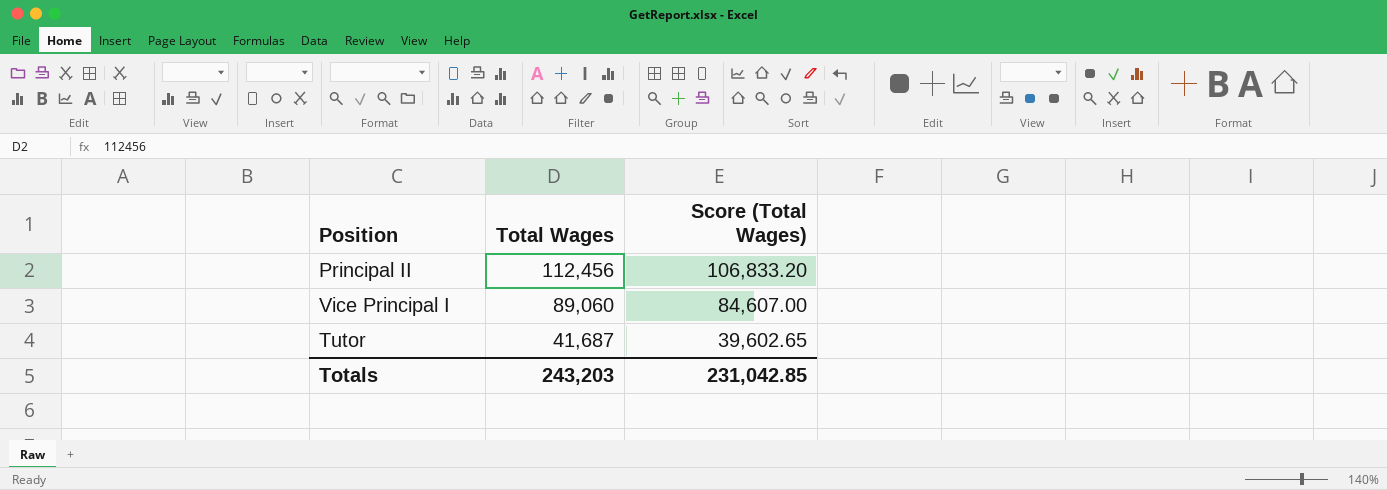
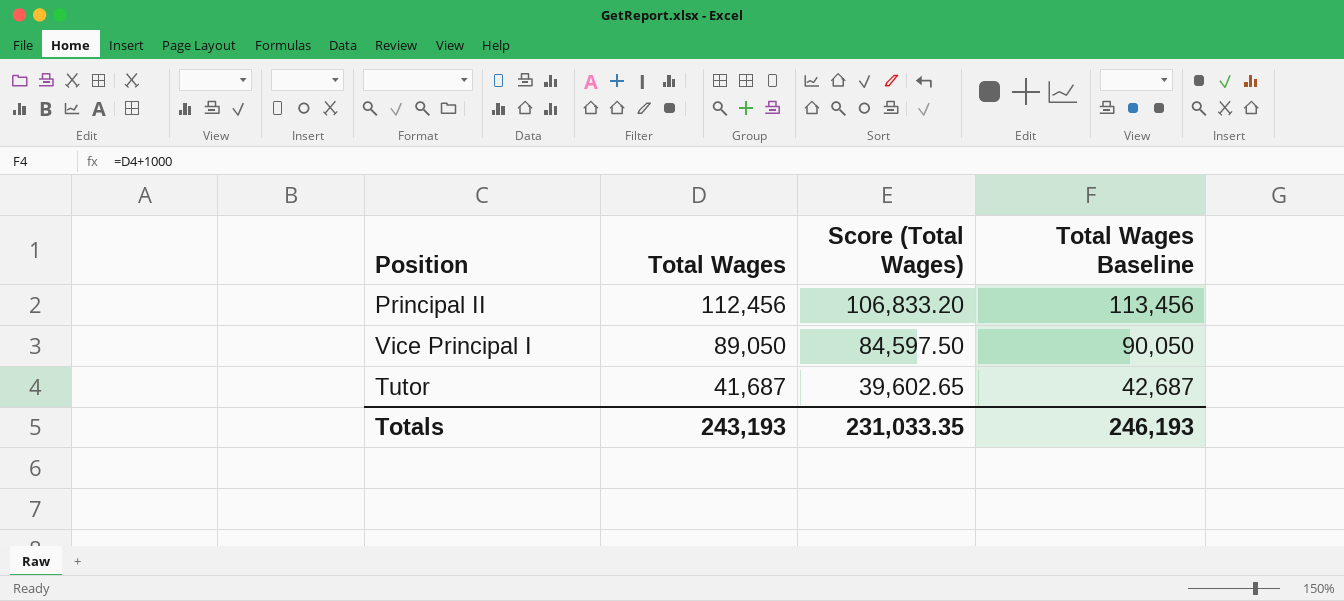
column Total Wages Baseline | formula: none -> [Total Wages] + 1000
Vice Principal I | Total Wages: 89,060 -> 89,050
Vice Principal I | Score (Total Wages): 84,607.00 -> 84,597.50
Totals | Total Wages: 243,203 -> 243,193
Totals | Score (Total Wages): 231,042.85 -> 231,033.35

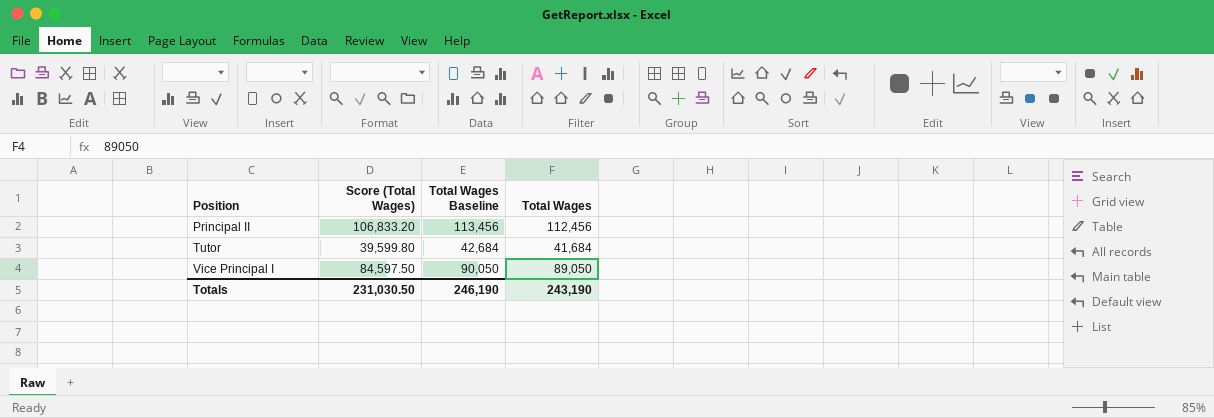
row order: Total Wages descending -> Position ascending
column Total Wages | position: 2 -> 4
Tutor | Score (Total Wages): 39,602.65 -> 39,599.80
Tutor | Total Wages Baseline: 42,687 -> 42,684
Tutor | Total Wages: 41,687 -> 41,684
Totals | Score (Total Wages): 231,033.35 -> 231,030.50
Totals | Total Wages Baseline: 246,193 -> 246,190
Totals | Total Wages: 243,193 -> 243,190

